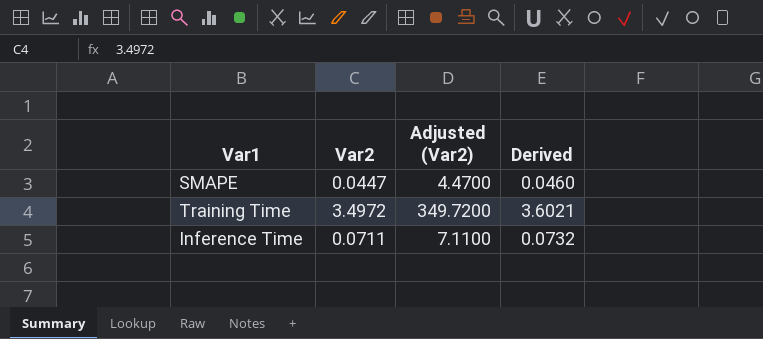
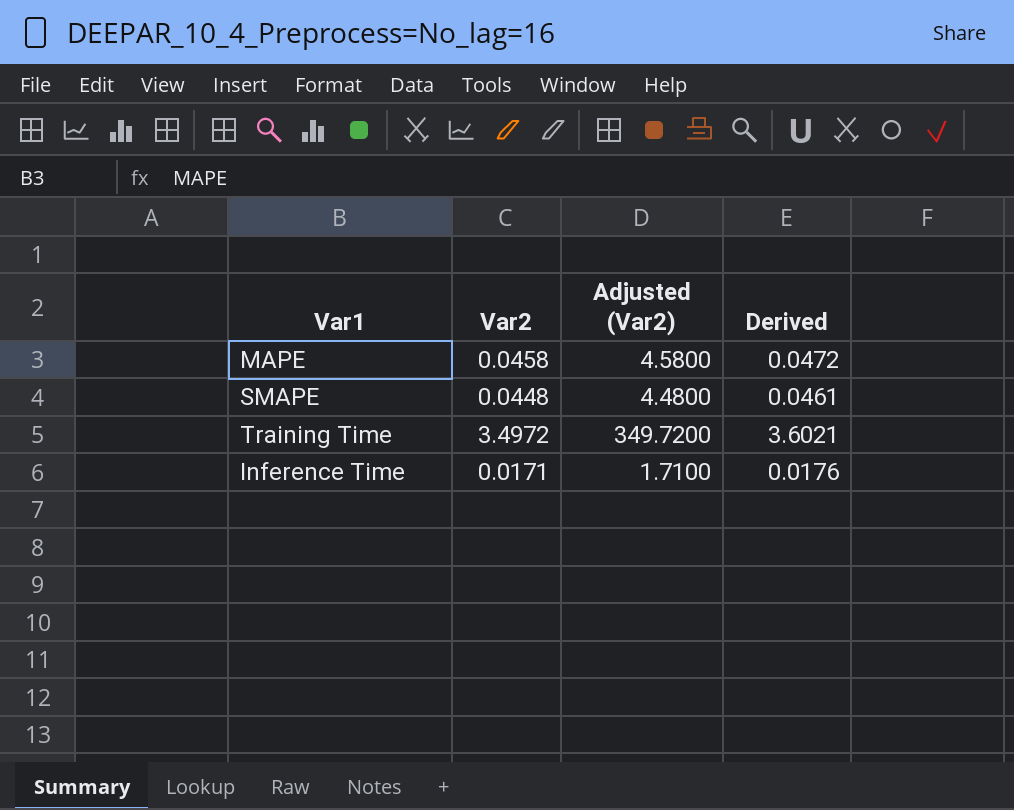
row MAPE: none -> 0.0458 | 4.5800 | 0.0472
SMAPE | Var2: 0.0447 -> 0.0448
SMAPE | Adjusted (Var2): 4.4700 -> 4.4800
SMAPE | Derived: 0.0460 -> 0.0461
Inference Time | Var2: 0.0711 -> 0.0171
Inference Time | Adjusted (Var2): 7.1100 -> 1.7100
Inference Time | Derived: 0.0732 -> 0.0176

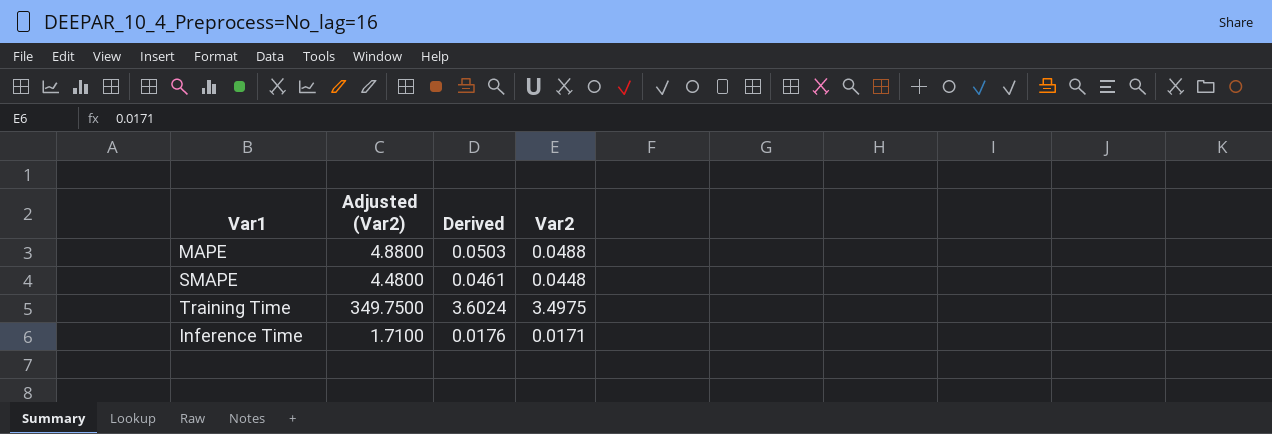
column Var2 | position: 2 -> 4
MAPE | Adjusted (Var2): 4.5800 -> 4.8800
MAPE | Derived: 0.0472 -> 0.0503
MAPE | Var2: 0.0458 -> 0.0488
Training Time | Adjusted (Var2): 349.7200 -> 349.7500
Training Time | Derived: 3.6021 -> 3.6024
Training Time | Var2: 3.4972 -> 3.4975

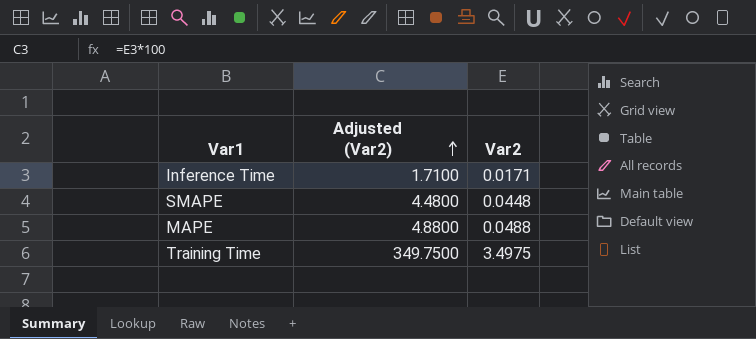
row order: none -> Adjusted (Var2) ascending
column Derived | formula: [Var2] * 1.03 -> none

